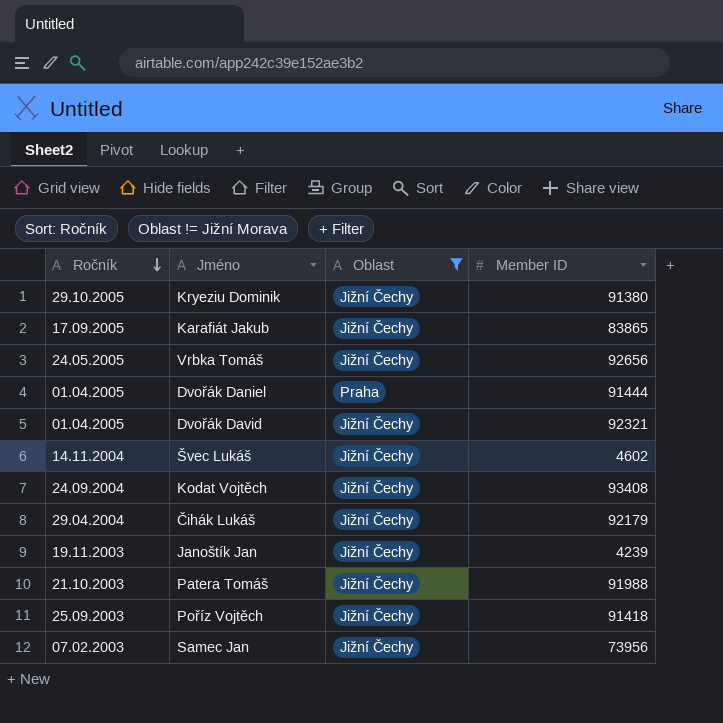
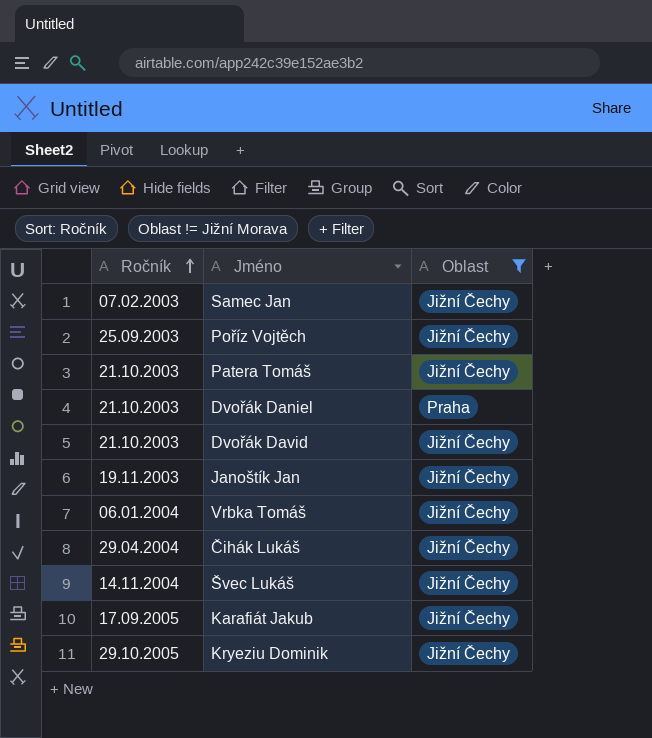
row order: Ročník descending -> Ročník ascending
column Member ID | position: 4 -> none
row Kodat Vojtěch: 24.09.2004 | Jižní Čechy | 93408 -> none
Dvořák Daniel | Ročník: 01.04.2005 -> 21.10.2003
Dvořák David | Ročník: 01.04.2005 -> 21.10.2003
Vrbka Tomáš | Ročník: 24.05.2005 -> 06.01.2004

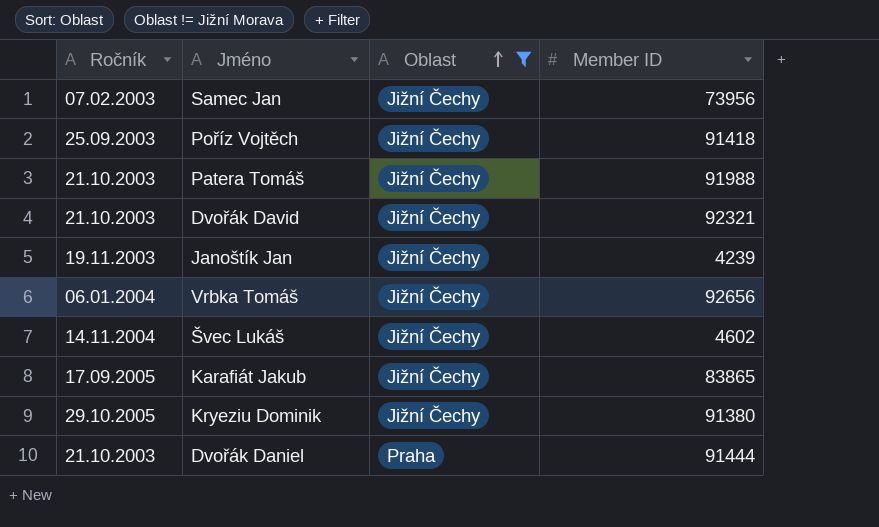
row order: Ročník ascending -> Oblast ascending
column Member ID | position: none -> 4
row Čihák Lukáš: 29.04.2004 | Jižní Čechy -> none

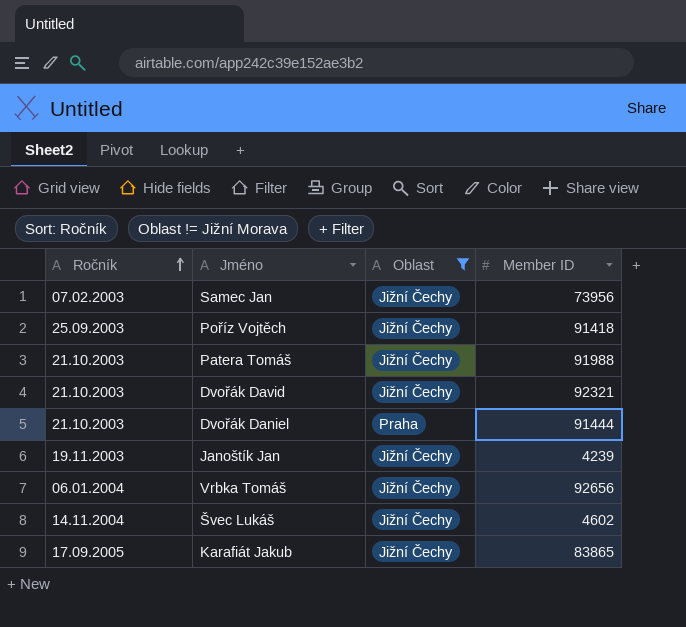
row order: Oblast ascending -> Ročník ascending
row Kryeziu Dominik: 29.10.2005 | Jižní Čechy | 91380 -> none

